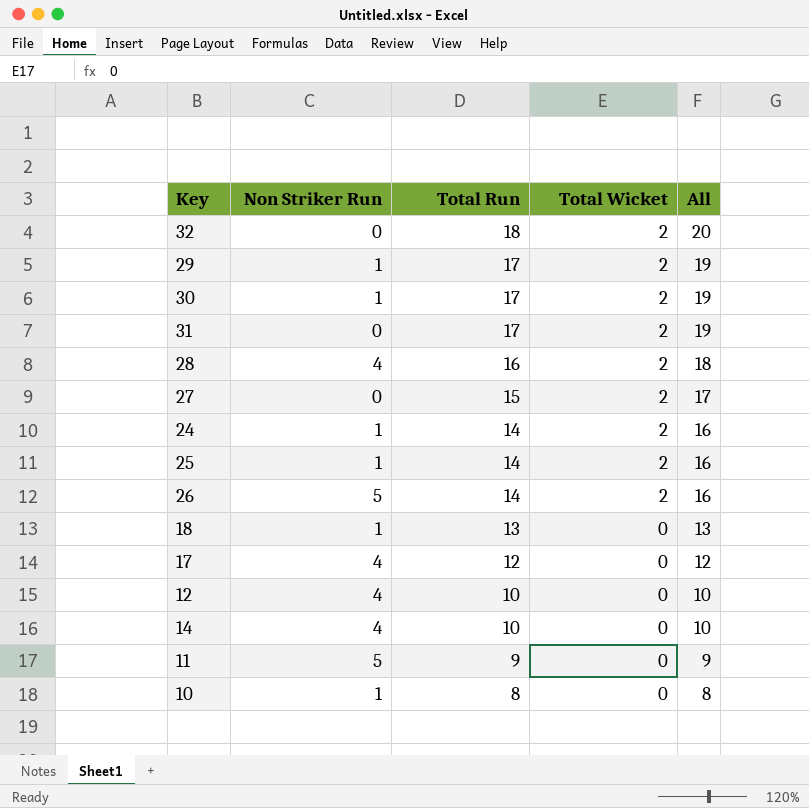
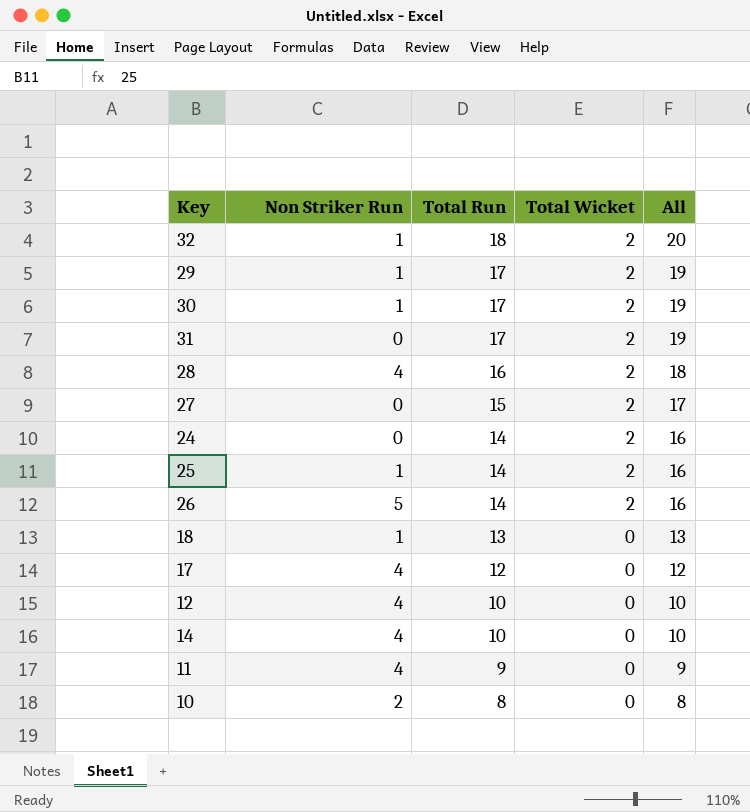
32 | Non Striker Run: 0 -> 1
24 | Non Striker Run: 1 -> 0
11 | Non Striker Run: 5 -> 4
10 | Non Striker Run: 1 -> 2

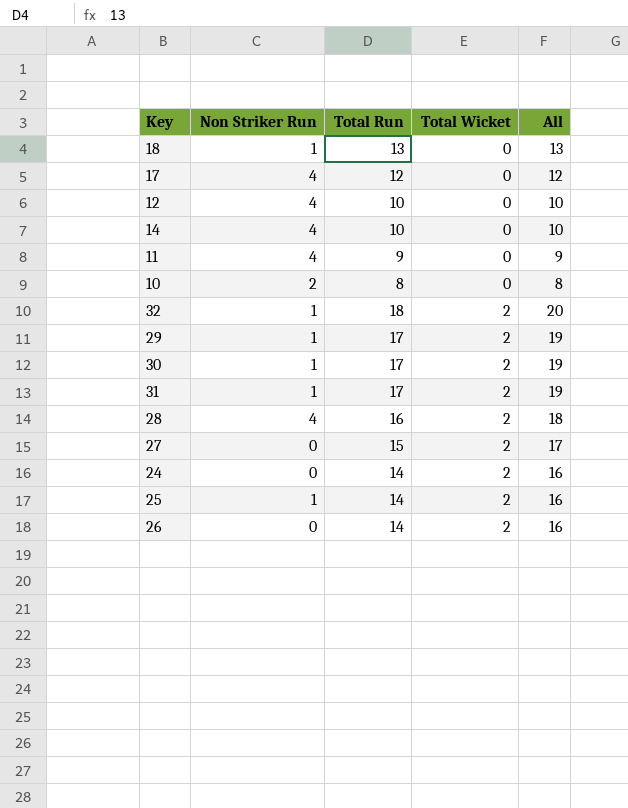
row order: Total Run descending -> Total Wicket ascending
31 | Non Striker Run: 0 -> 1
26 | Non Striker Run: 5 -> 0

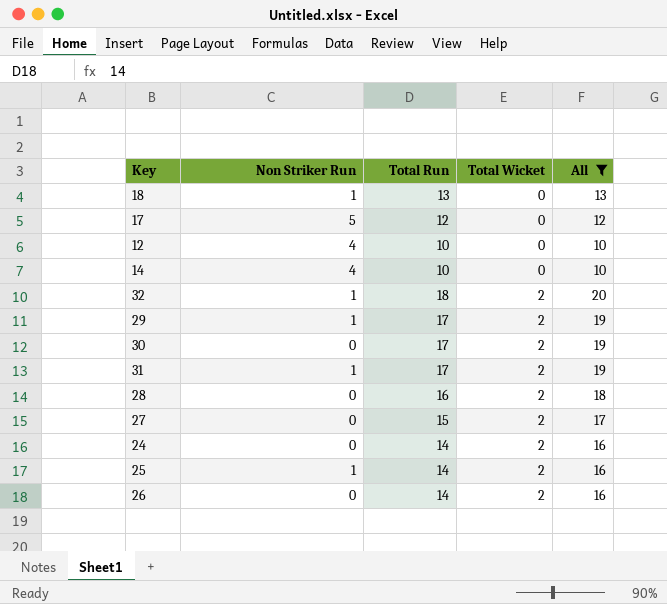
filter: none -> All >= 10
17 | Non Striker Run: 4 -> 5
30 | Non Striker Run: 1 -> 0
28 | Non Striker Run: 4 -> 0

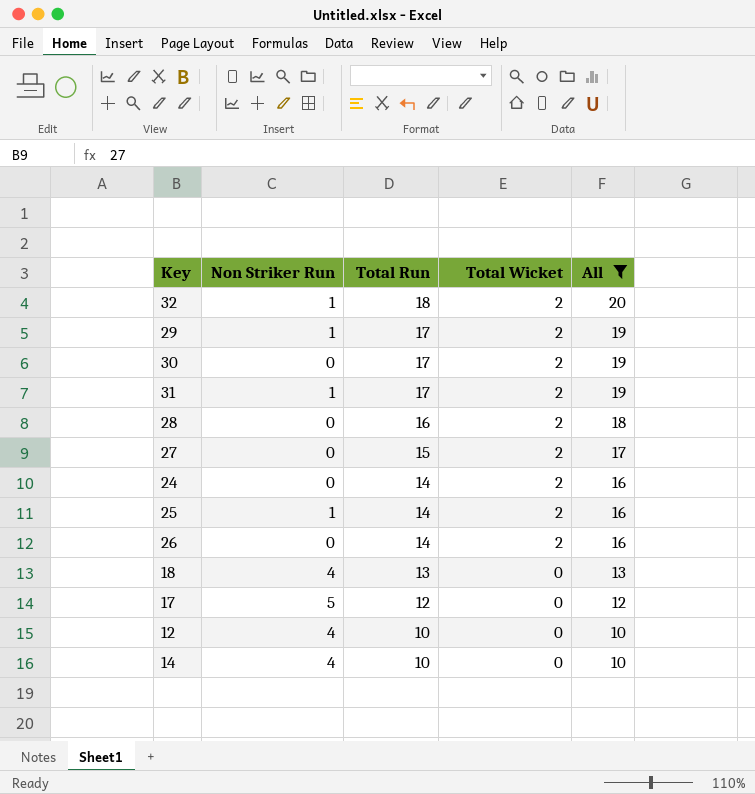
row order: Total Wicket ascending -> Total Run descending
18 | Non Striker Run: 1 -> 4

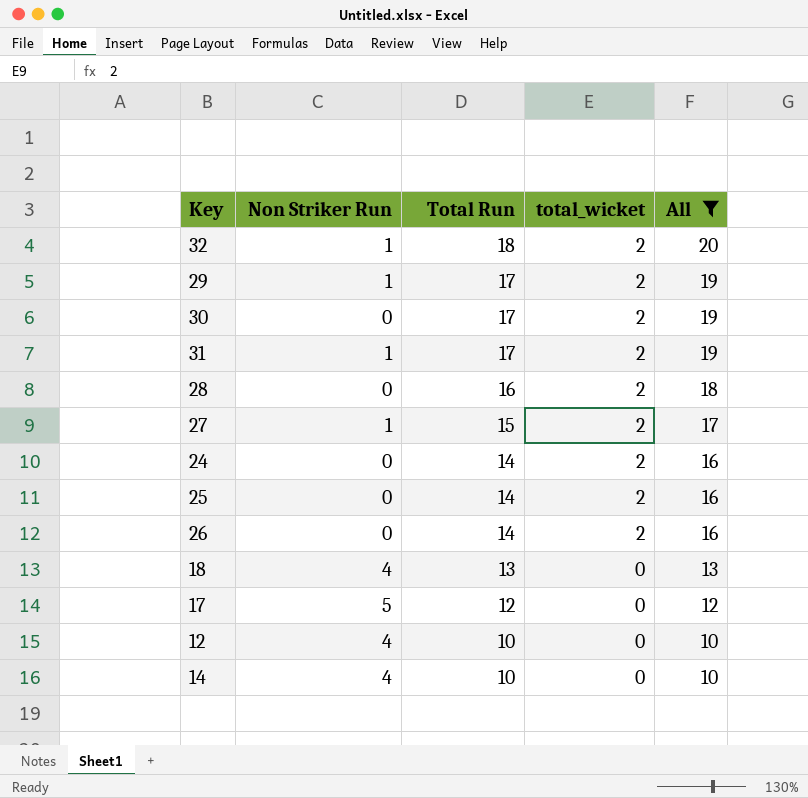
column name: Total Wicket -> total_wicket
27 | Non Striker Run: 0 -> 1
25 | Non Striker Run: 1 -> 0

